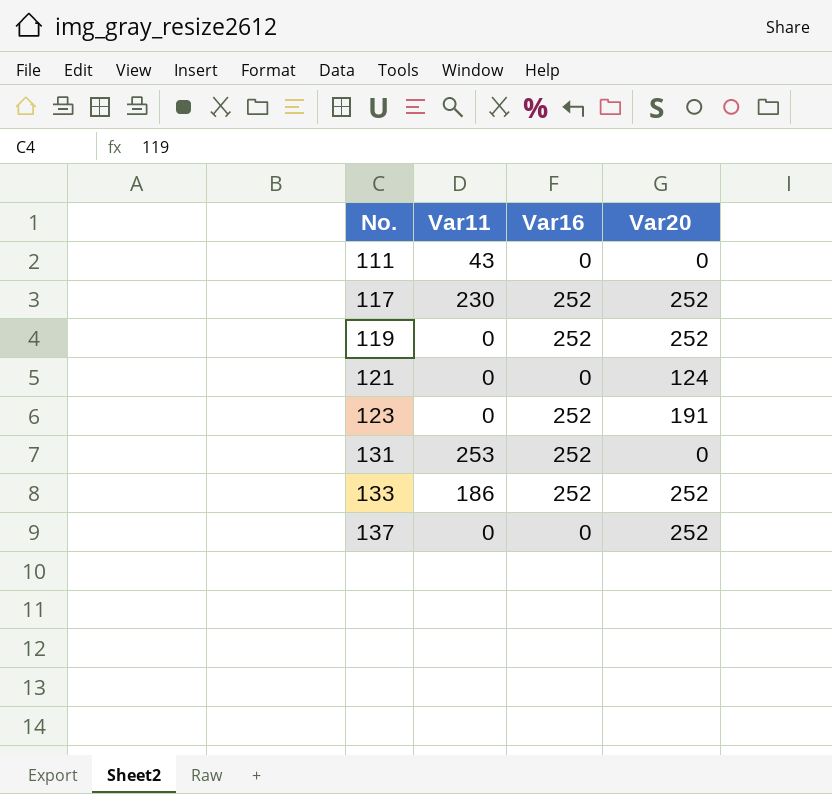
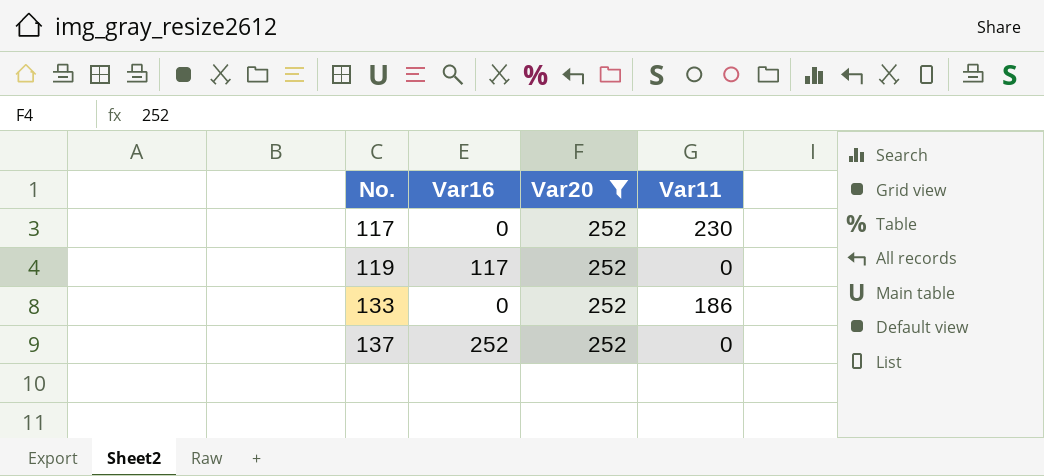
filter: none -> Var20 = 252
column Var11 | position: 2 -> 4
117 | Var16: 252 -> 0
119 | Var16: 252 -> 117
133 | Var16: 252 -> 0
137 | Var16: 0 -> 252

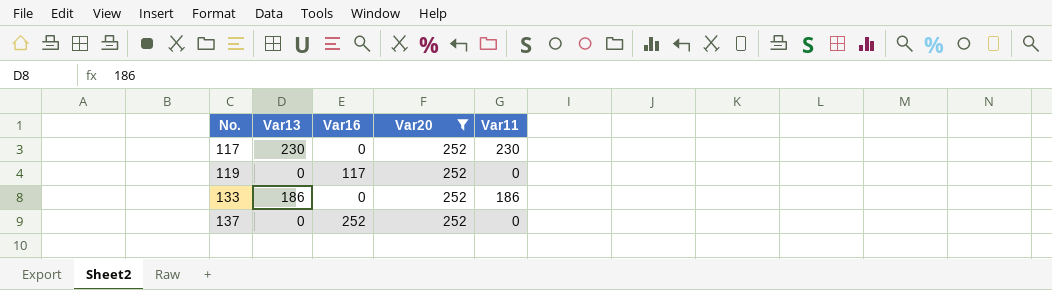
column Var13 | position: none -> 2

